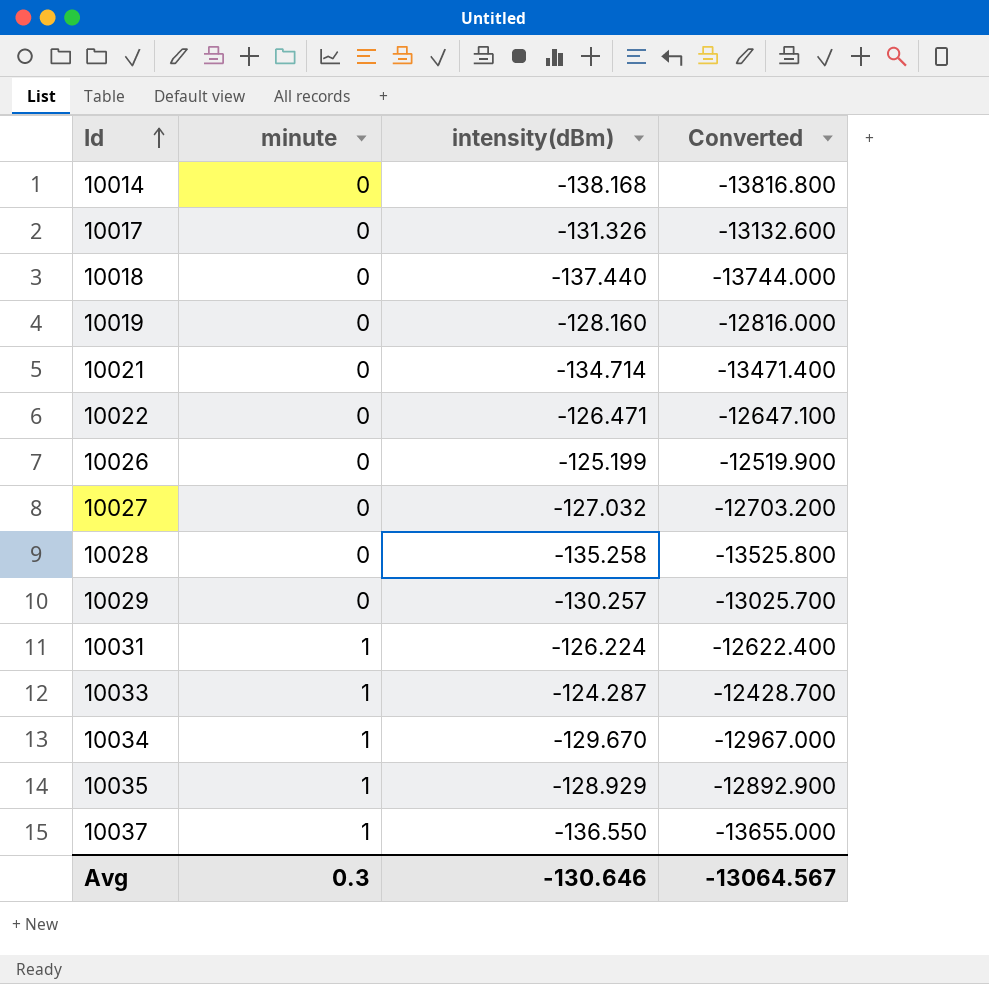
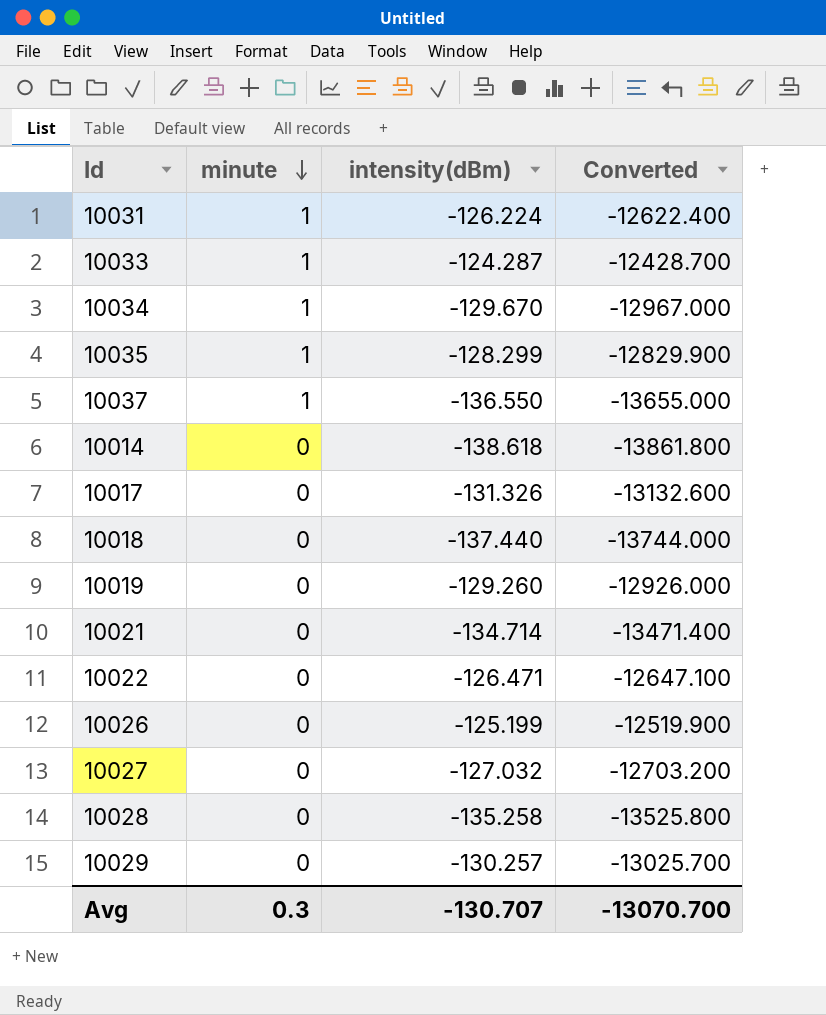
row order: Id ascending -> minute descending
10035 | intensity(dBm): -128.929 -> -128.299
10035 | Converted: -12892.900 -> -12829.900
10014 | intensity(dBm): -138.168 -> -138.618
10014 | Converted: -13816.800 -> -13861.800
10019 | intensity(dBm): -128.160 -> -129.260
10019 | Converted: -12816.000 -> -12926.000
Avg | intensity(dBm): -130.646 -> -130.707
Avg | Converted: -13064.567 -> -13070.700

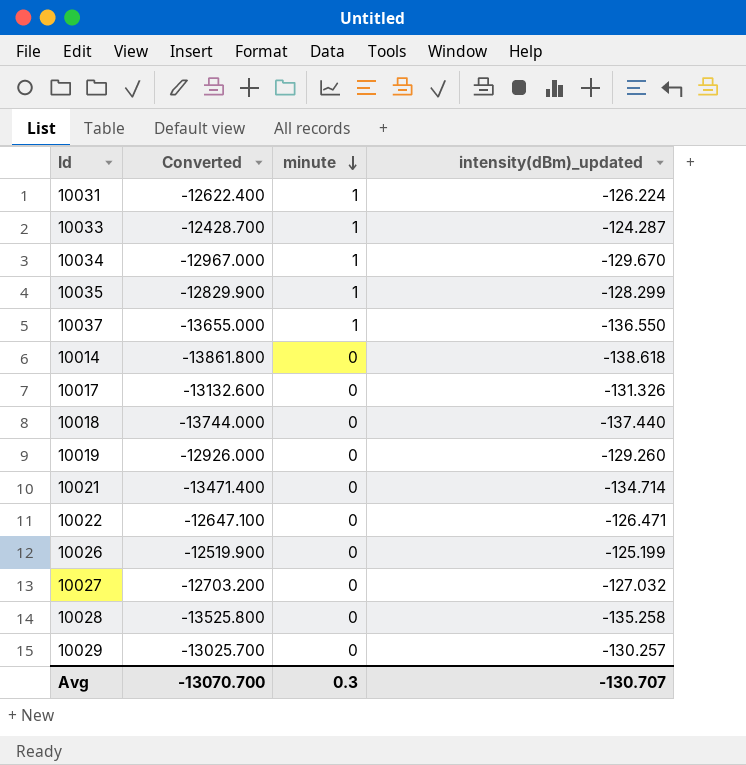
column Converted | position: 4 -> 2
column name: intensity(dBm) -> intensity(dBm)_updated

